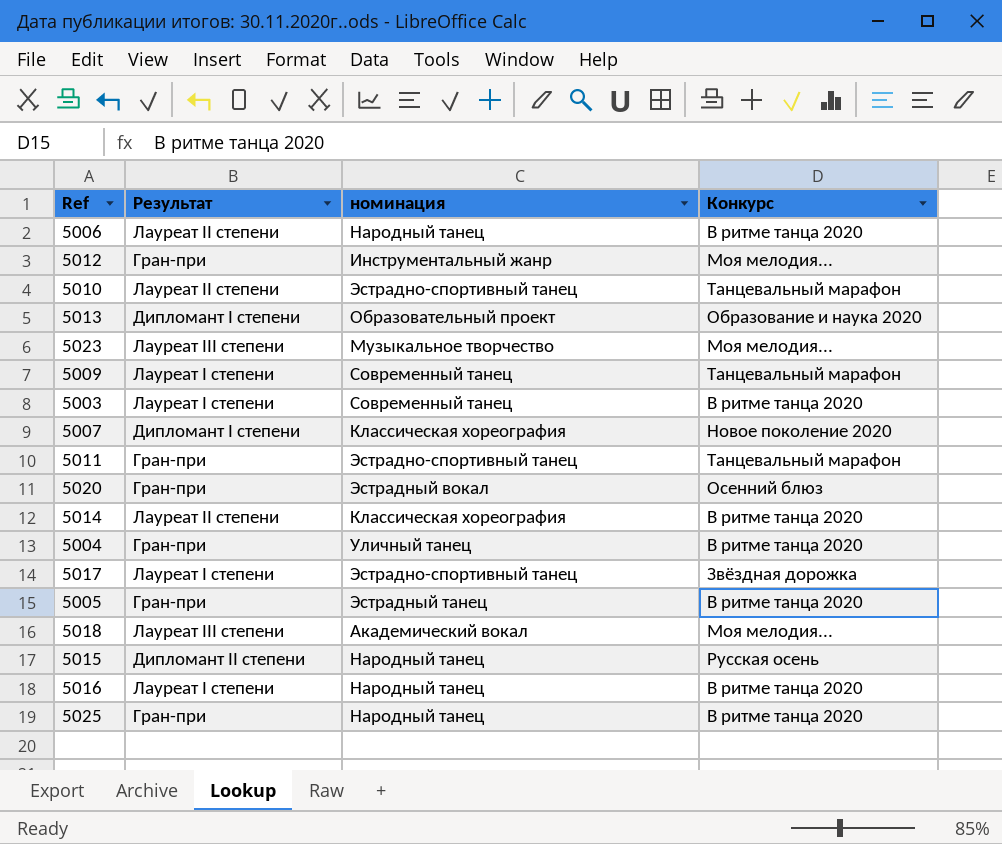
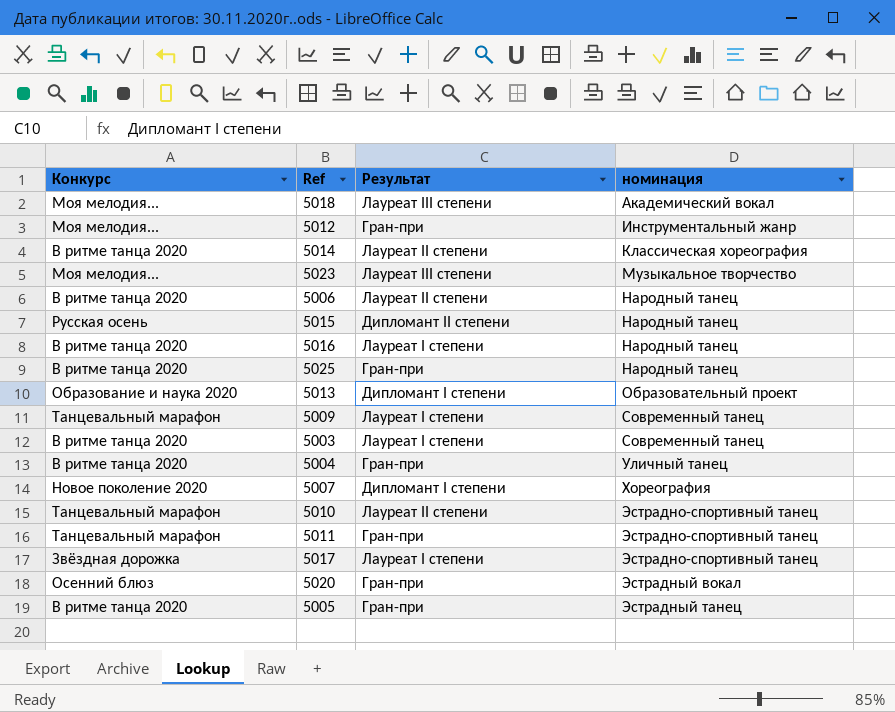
row order: none -> номинация ascending
column Конкурс | position: 4 -> 1
5007 | номинация: Классическая хореография -> Хореография

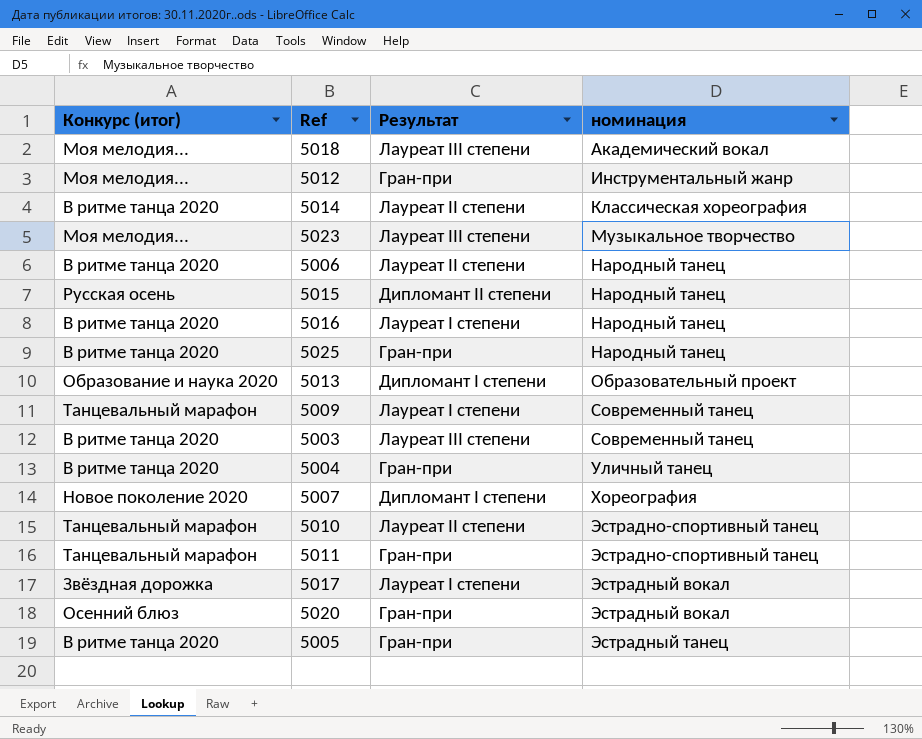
column name: Конкурс -> Конкурс (итог)
5003 | Результат: Лауреат I степени -> Лауреат III степени
5017 | номинация: Эстрадно-спортивный танец -> Эстрадный вокал

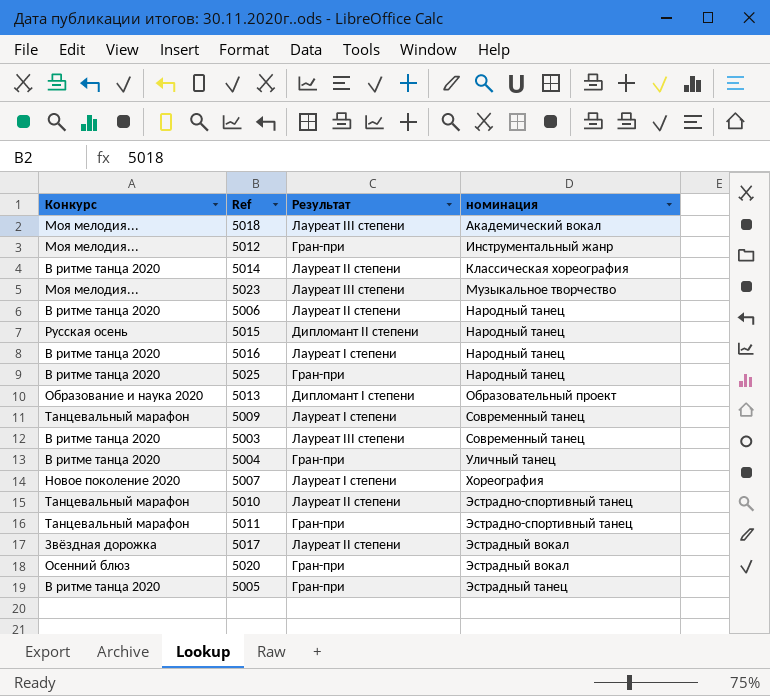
column name: Конкурс (итог) -> Конкурс
5007 | Результат: Дипломант I степени -> Лауреат I степени
5017 | Результат: Лауреат I степени -> Лауреат II степени

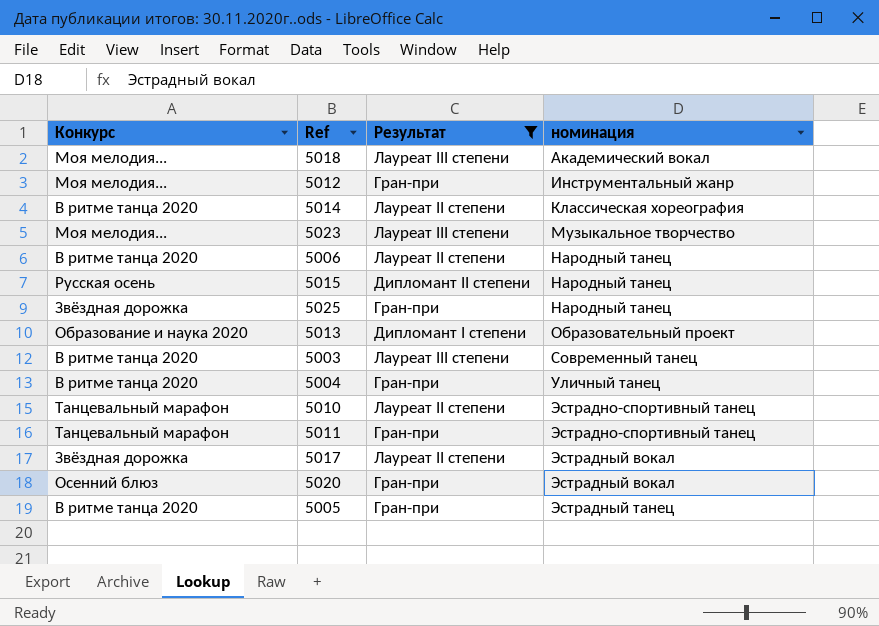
filter: none -> Результат != Лауреат I степени
5025 | Конкурс: В ритме танца 2020 -> Звёздная дорожка

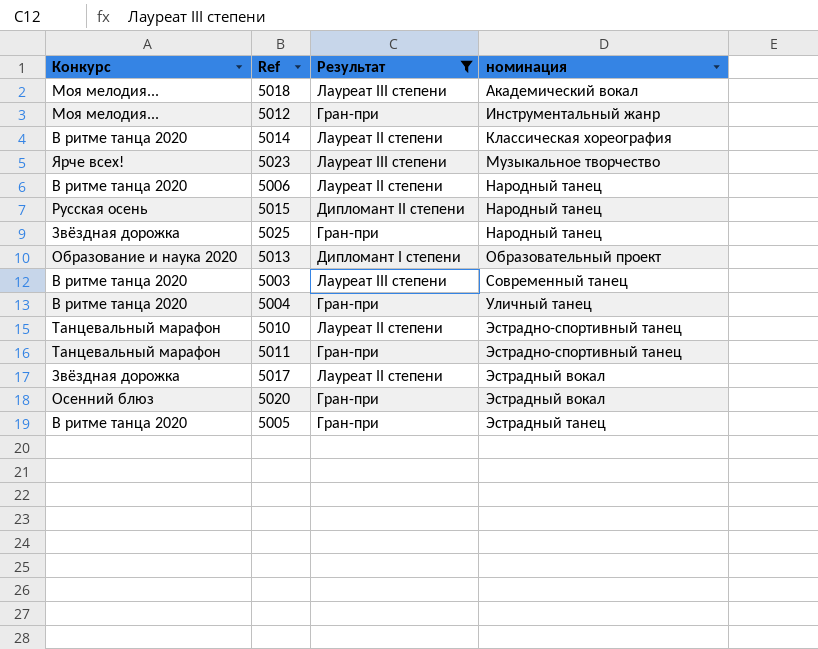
5023 | Конкурс: Моя мелодия... -> Ярче всех!

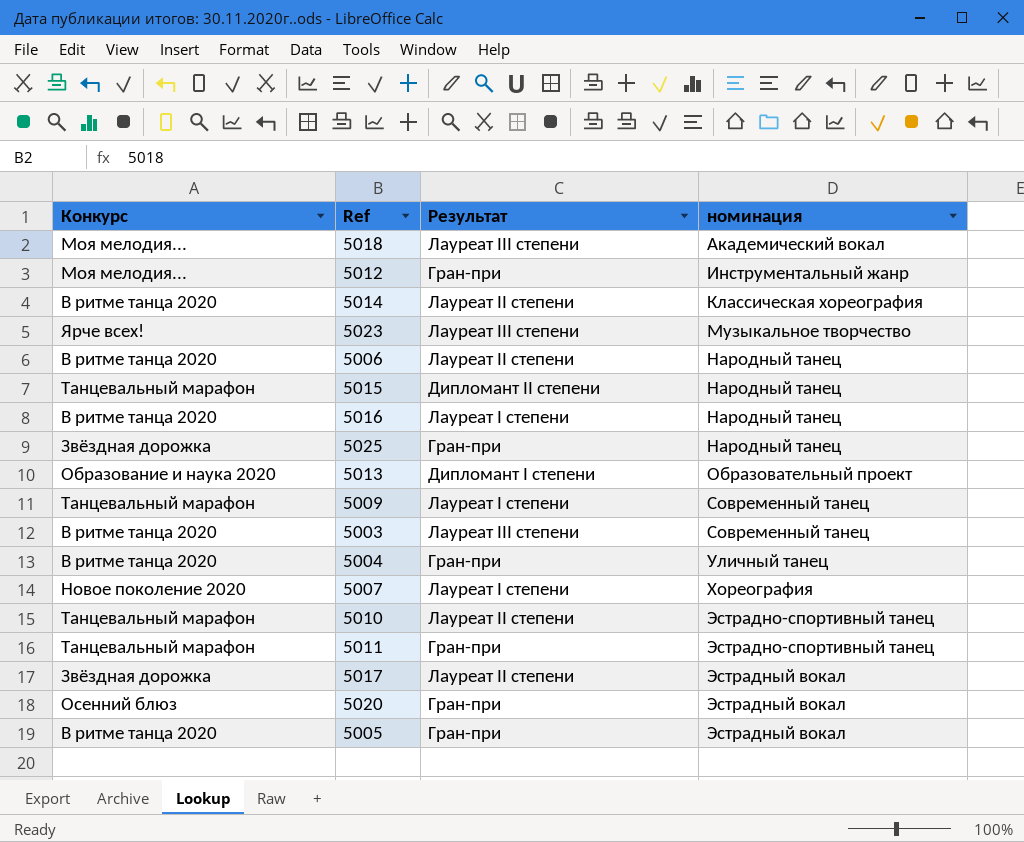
filter: Результат != Лауреат I степени -> none
5015 | Конкурс: Русская осень -> Танцевальный марафон
5005 | номинация: Эстрадный танец -> Эстрадный вокал

